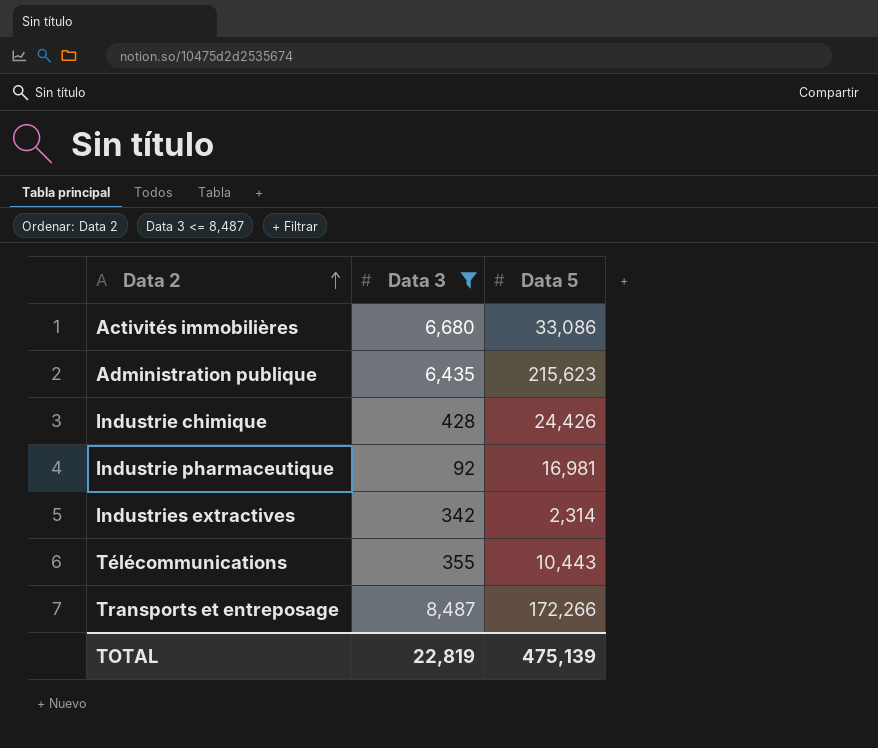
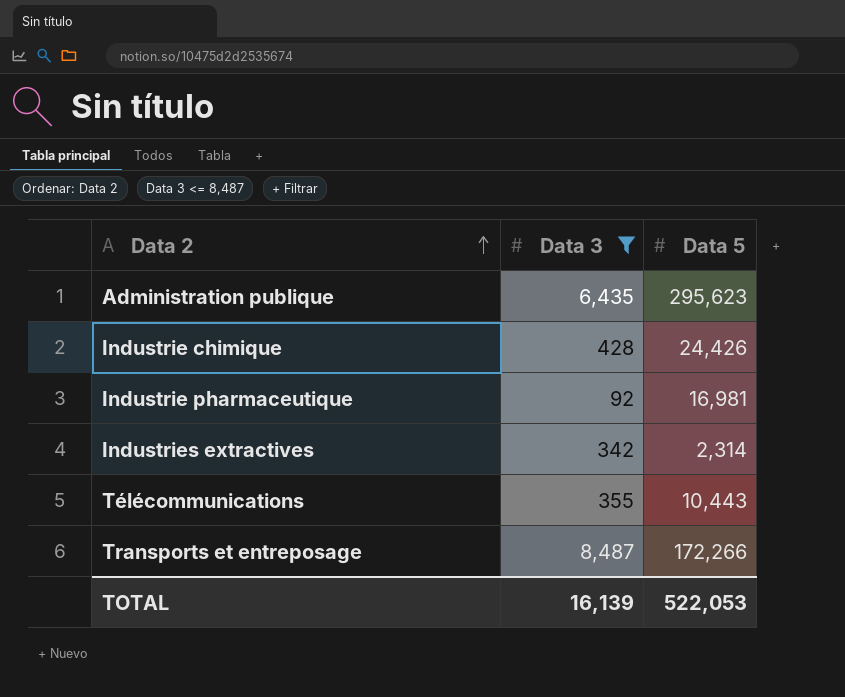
row Activités immobilières: 6,680 | 33,086 -> none
Administration publique | Data 5: 215,623 -> 295,623
TOTAL | Data 3: 22,819 -> 16,139
TOTAL | Data 5: 475,139 -> 522,053

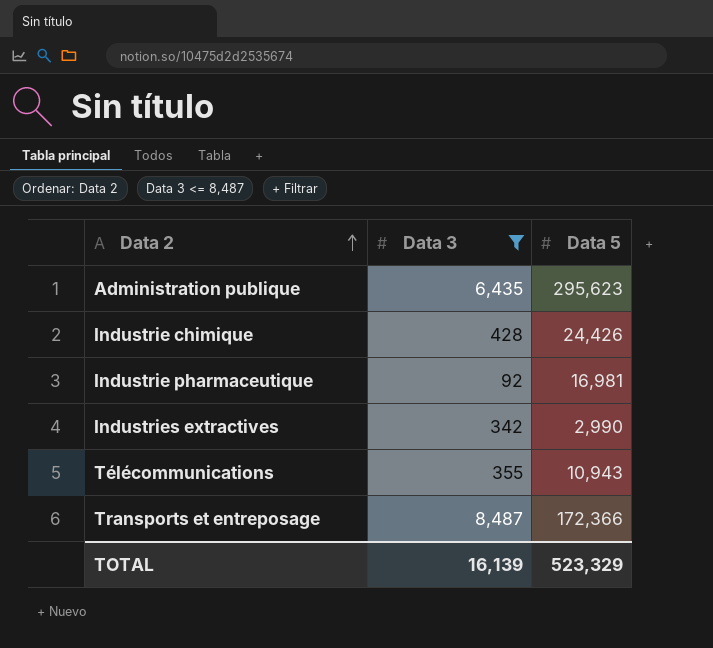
Industries extractives | Data 5: 2,314 -> 2,990
Télécommunications | Data 5: 10,443 -> 10,943
Transports et entreposage | Data 5: 172,266 -> 172,366
TOTAL | Data 5: 522,053 -> 523,329

